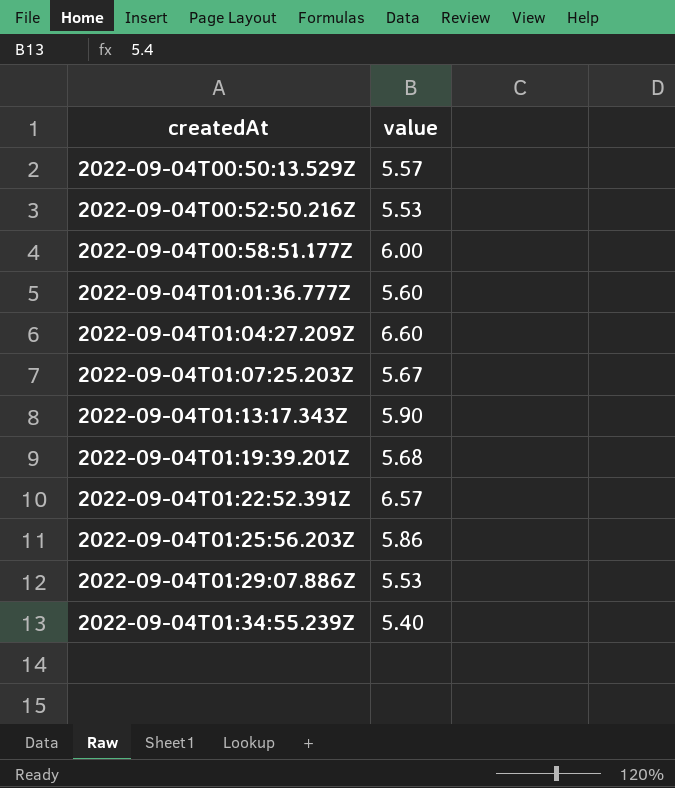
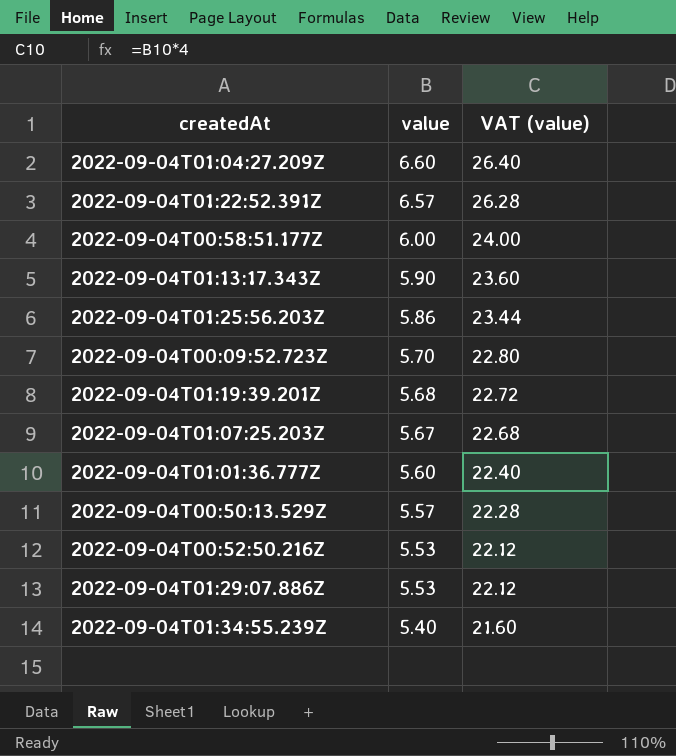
row order: createdAt ascending -> value descending
column VAT (value) | formula: none -> [value] * 4
row 2022-09-04T00:09:52.723Z: none -> 5.70 | 22.80

